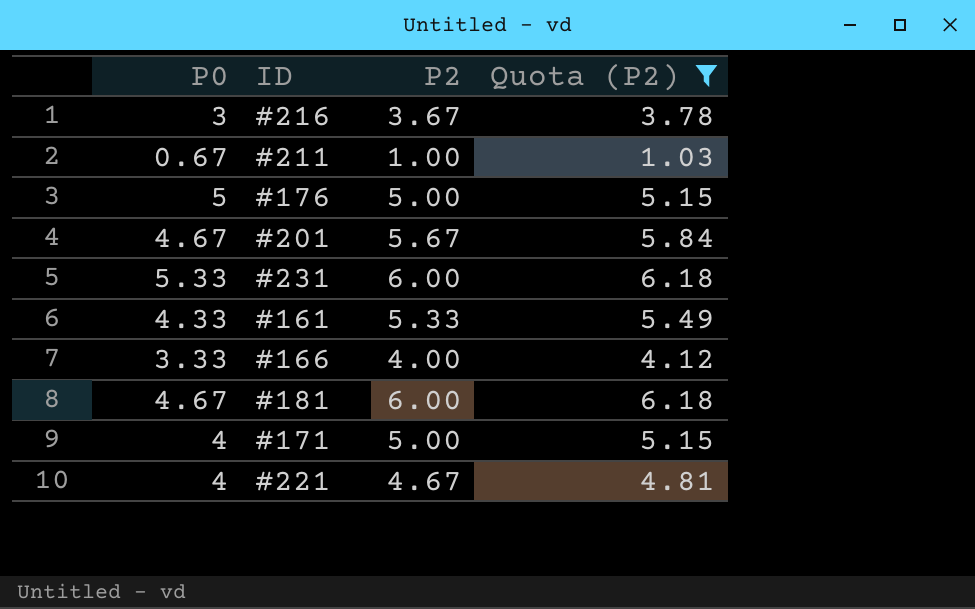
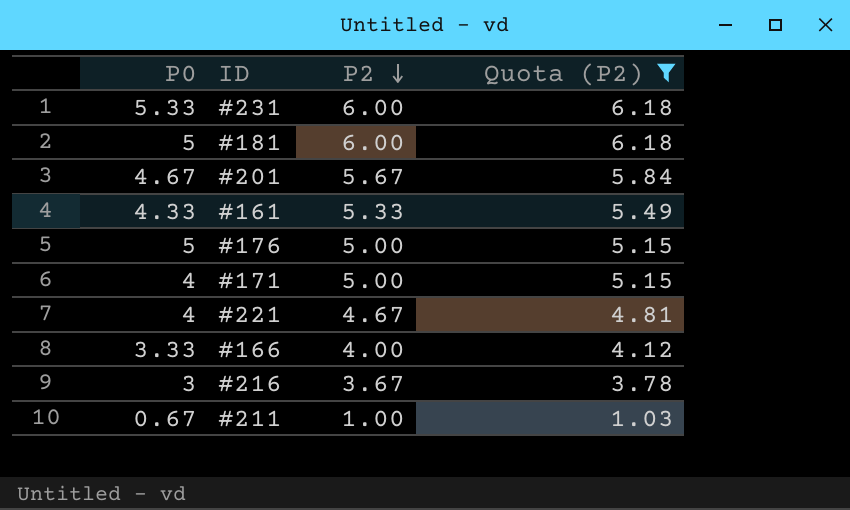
row order: none -> P2 descending
#181 | P0: 4.67 -> 5

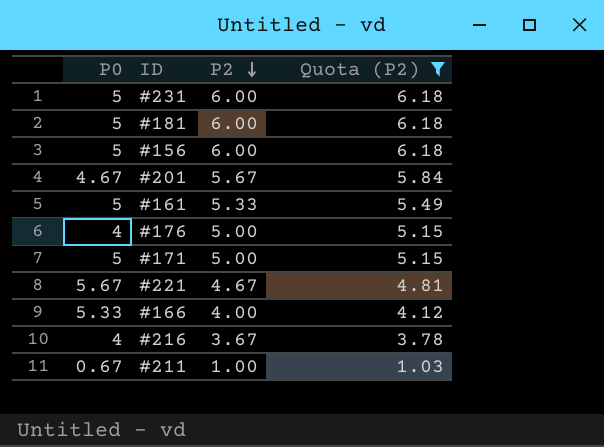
#231 | P0: 5.33 -> 5
row #156: none -> 5 | 6.00 | 6.18
#161 | P0: 4.33 -> 5
#176 | P0: 5 -> 4
#171 | P0: 4 -> 5
#221 | P0: 4 -> 5.67
#166 | P0: 3.33 -> 5.33
#216 | P0: 3 -> 4

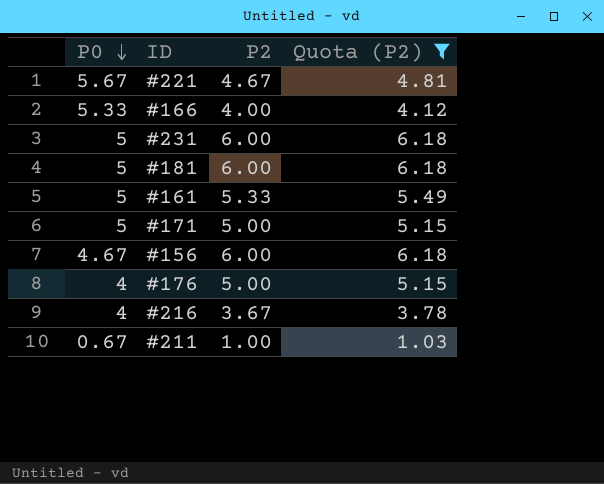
row order: P2 descending -> P0 descending
row #201: 4.67 | 5.67 | 5.84 -> none
#156 | P0: 5 -> 4.67

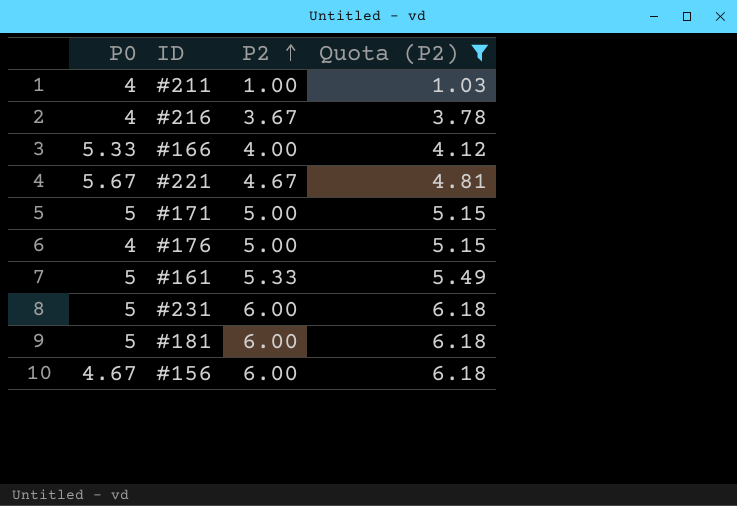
row order: P0 descending -> P2 ascending
#211 | P0: 0.67 -> 4

